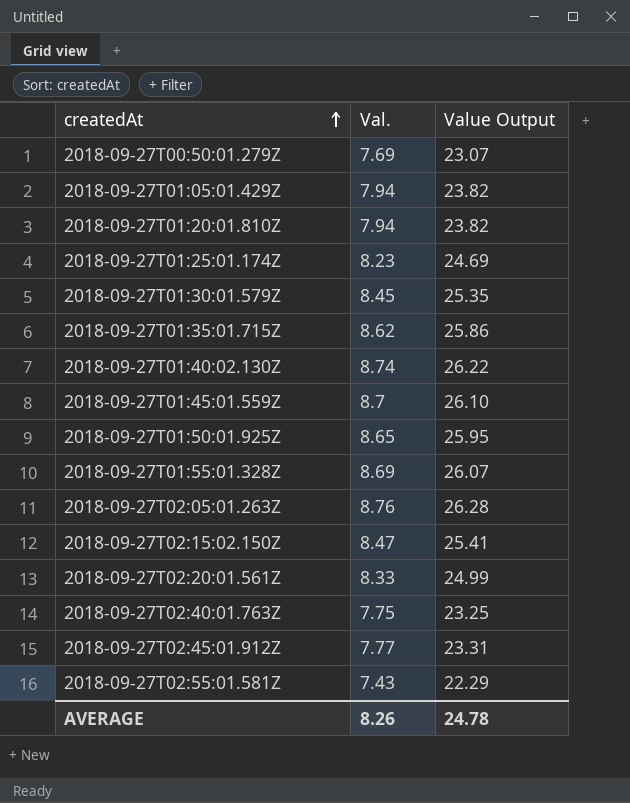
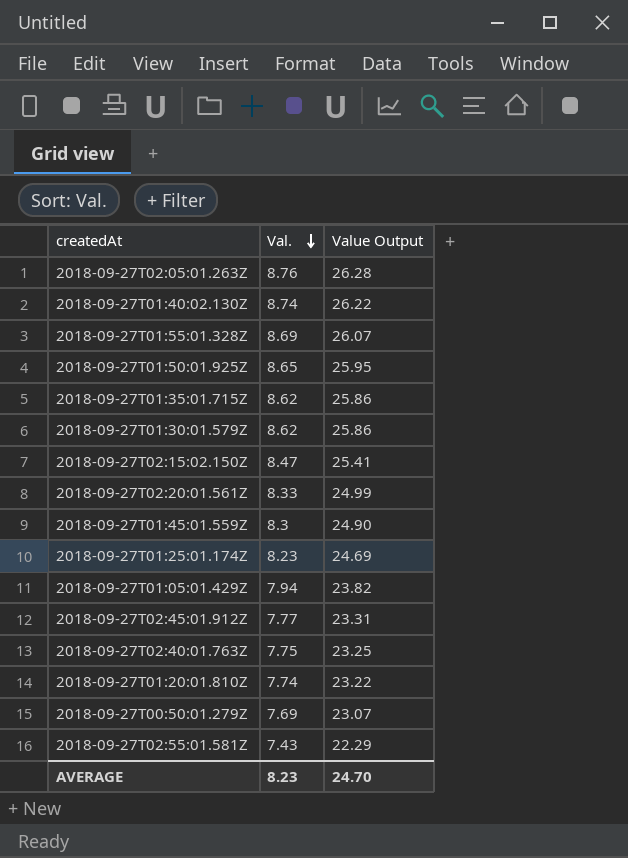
row order: createdAt ascending -> Val. descending
2018-09-27T01:30:01.579Z | Val.: 8.45 -> 8.62
2018-09-27T01:30:01.579Z | Value Output: 25.35 -> 25.86
2018-09-27T01:45:01.559Z | Val.: 8.7 -> 8.3
2018-09-27T01:45:01.559Z | Value Output: 26.10 -> 24.90
2018-09-27T01:20:01.810Z | Val.: 7.94 -> 7.74
2018-09-27T01:20:01.810Z | Value Output: 23.82 -> 23.22
AVERAGE | Val.: 8.26 -> 8.23
AVERAGE | Value Output: 24.78 -> 24.70

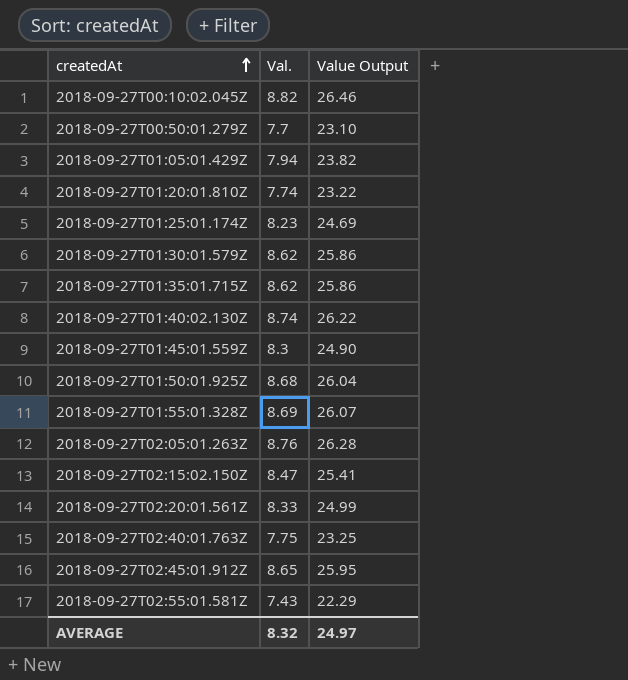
row order: Val. descending -> createdAt ascending
row 2018-09-27T00:10:02.045Z: none -> 8.82 | 26.46
2018-09-27T00:50:01.279Z | Val.: 7.69 -> 7.7
2018-09-27T00:50:01.279Z | Value Output: 23.07 -> 23.10
2018-09-27T01:50:01.925Z | Val.: 8.65 -> 8.68
2018-09-27T01:50:01.925Z | Value Output: 25.95 -> 26.04
2018-09-27T02:45:01.912Z | Val.: 7.77 -> 8.65
2018-09-27T02:45:01.912Z | Value Output: 23.31 -> 25.95
AVERAGE | Val.: 8.23 -> 8.32
AVERAGE | Value Output: 24.70 -> 24.97

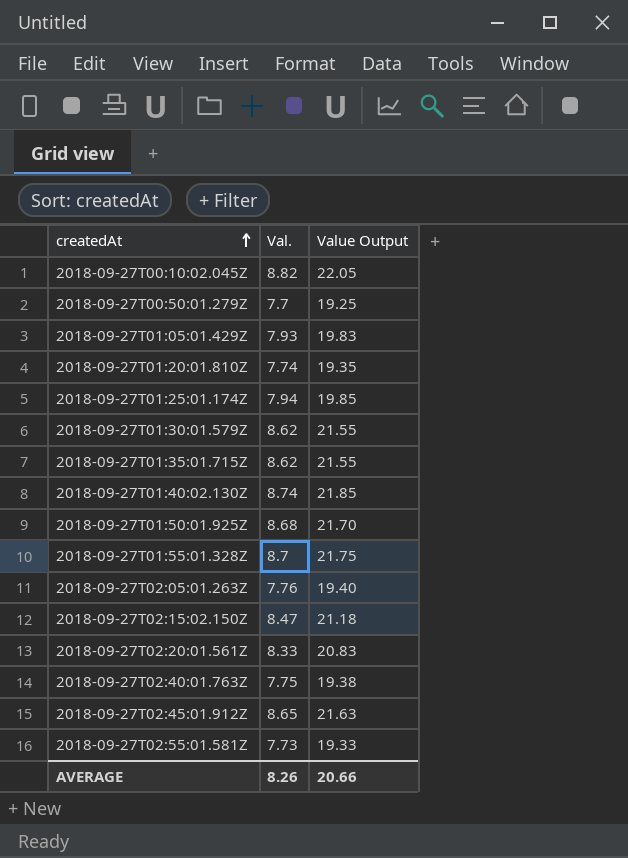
column Value Output | formula: [Val.] * 3 -> [Val.] * 2.5
row 2018-09-27T01:45:01.559Z: 8.3 | 24.90 -> none
2018-09-27T01:05:01.429Z | Val.: 7.94 -> 7.93
2018-09-27T01:25:01.174Z | Val.: 8.23 -> 7.94
2018-09-27T01:55:01.328Z | Val.: 8.69 -> 8.7
2018-09-27T02:05:01.263Z | Val.: 8.76 -> 7.76
2018-09-27T02:55:01.581Z | Val.: 7.43 -> 7.73
AVERAGE | Val.: 8.32 -> 8.26
AVERAGE | Value Output: 24.97 -> 20.66

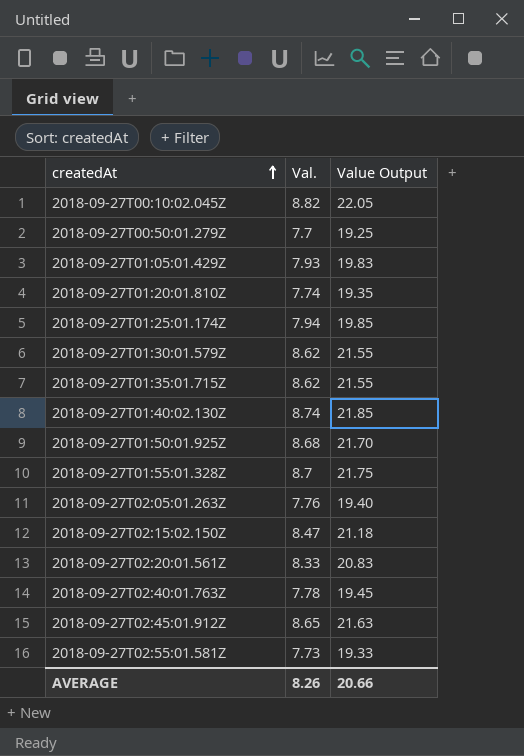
2018-09-27T02:40:01.763Z | Val.: 7.75 -> 7.78
2018-09-27T02:40:01.763Z | Value Output: 19.38 -> 19.45

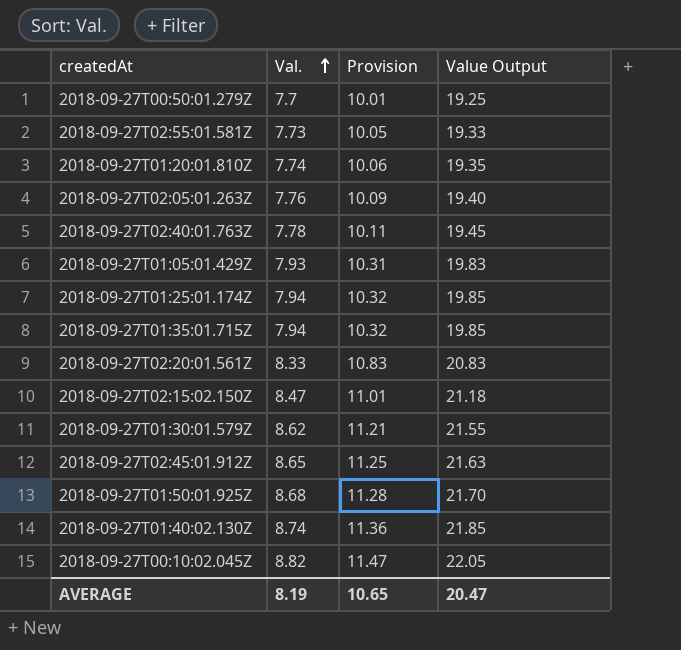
row order: createdAt ascending -> Val. ascending
column Provision | formula: none -> [Val.] * 1.3
row 2018-09-27T01:55:01.328Z: 8.7 | 21.75 -> none
2018-09-27T01:35:01.715Z | Val.: 8.62 -> 7.94
2018-09-27T01:35:01.715Z | Value Output: 21.55 -> 19.85
AVERAGE | Val.: 8.26 -> 8.19
AVERAGE | Value Output: 20.66 -> 20.47

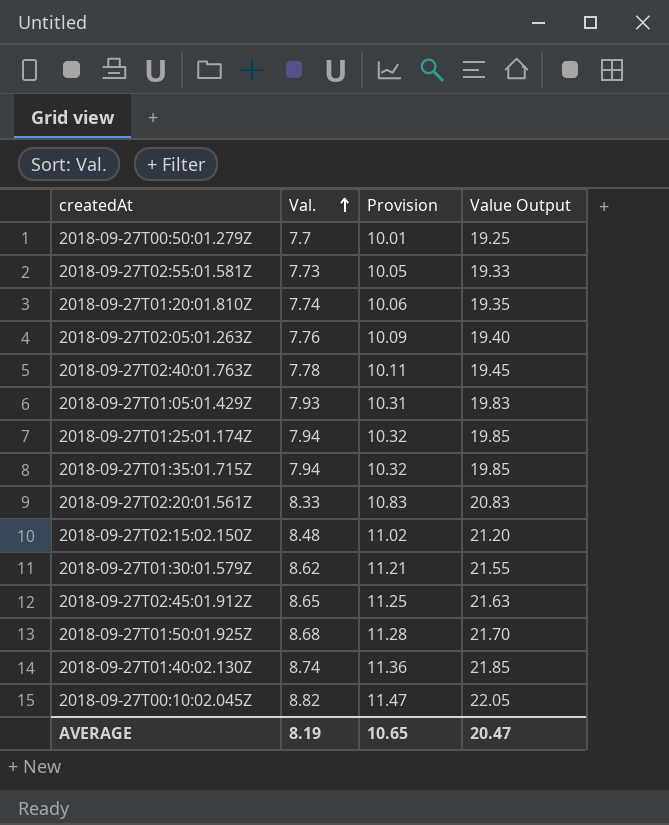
2018-09-27T02:15:02.150Z | Val.: 8.47 -> 8.48
2018-09-27T02:15:02.150Z | Provision: 11.01 -> 11.02
2018-09-27T02:15:02.150Z | Value Output: 21.18 -> 21.20

